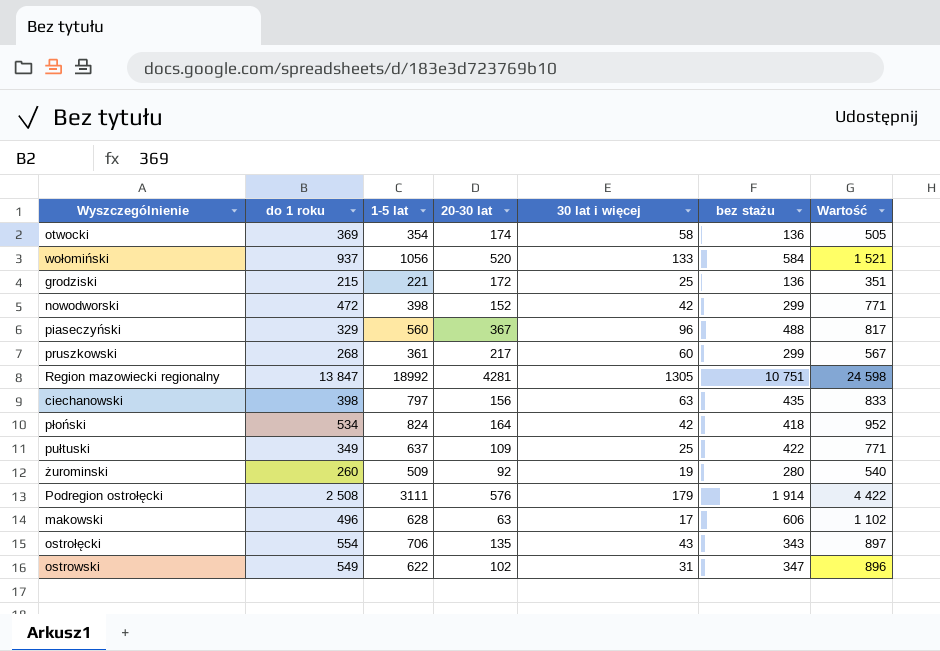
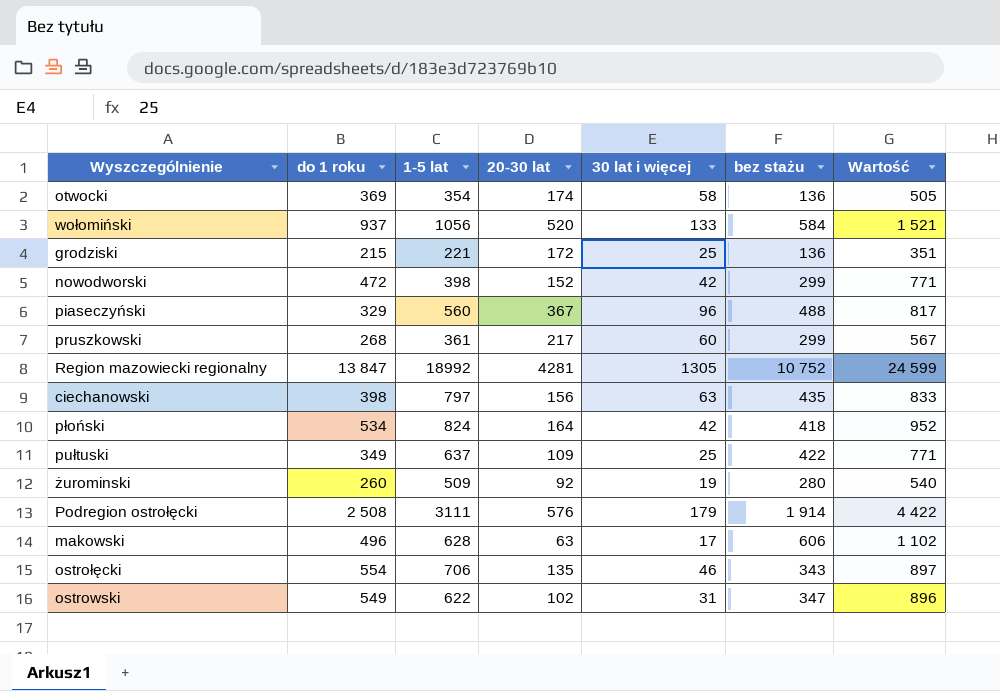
Region mazowiecki regionalny | bez stażu: 10 751 -> 10 752
Region mazowiecki regionalny | Wartość: 24 598 -> 24 599
ostrołęcki | 30 lat i więcej: 43 -> 46

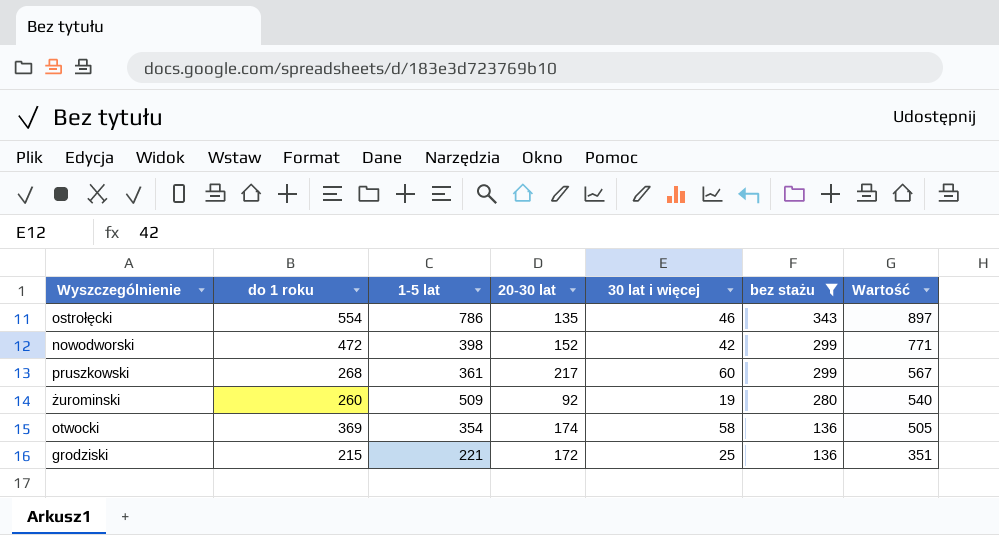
filter: none -> bez stażu <= 343
row order: none -> bez stażu descending
ostrołęcki | 1-5 lat: 706 -> 786

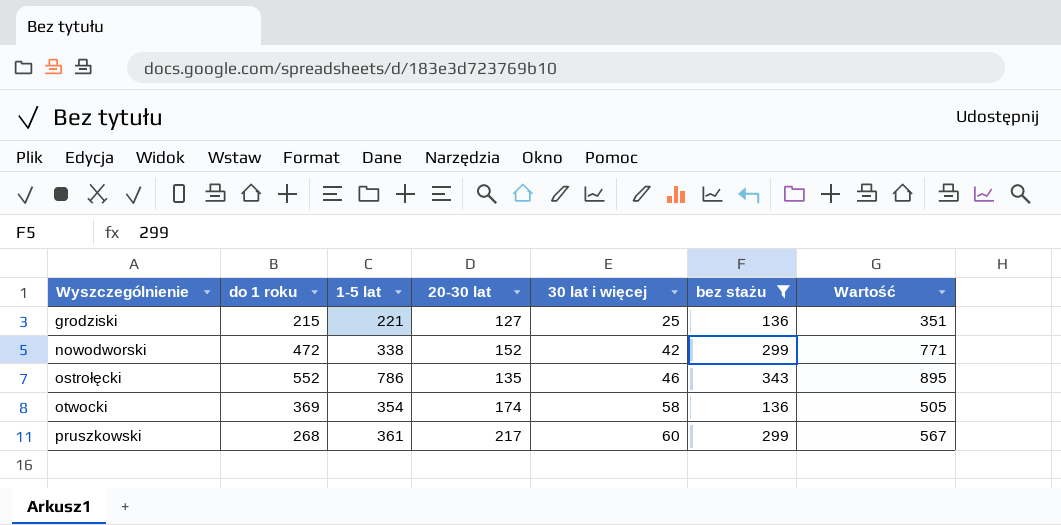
row order: bez stażu descending -> Wyszczególnienie ascending
row żurominski: 260 | 509 | 92 | 19 | 280 | 540 -> none
grodziski | 20-30 lat: 172 -> 127
nowodworski | 1-5 lat: 398 -> 338
ostrołęcki | do 1 roku: 554 -> 552
ostrołęcki | Wartość: 897 -> 895

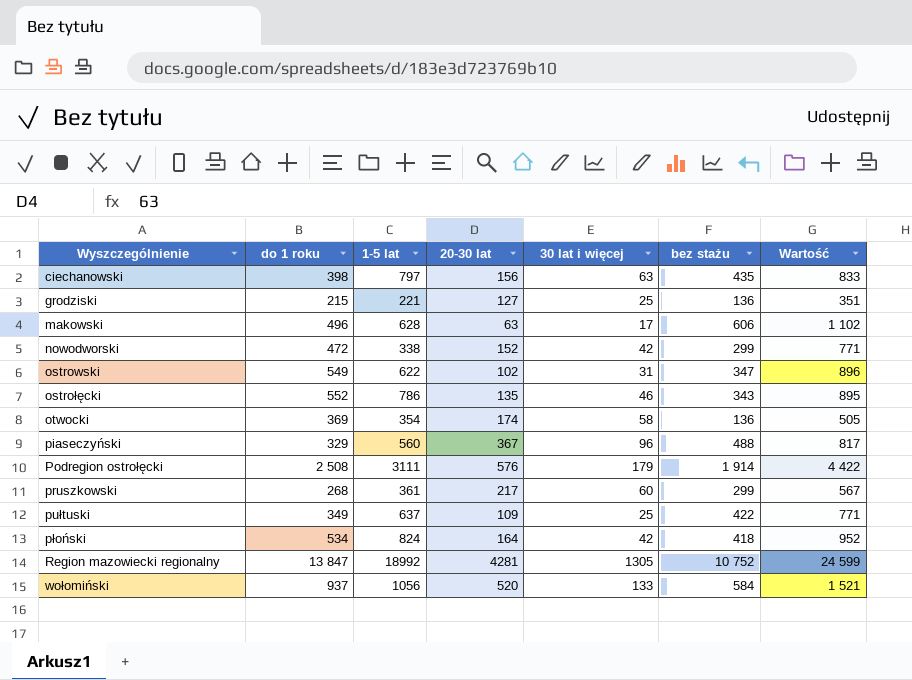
filter: bez stażu <= 343 -> none

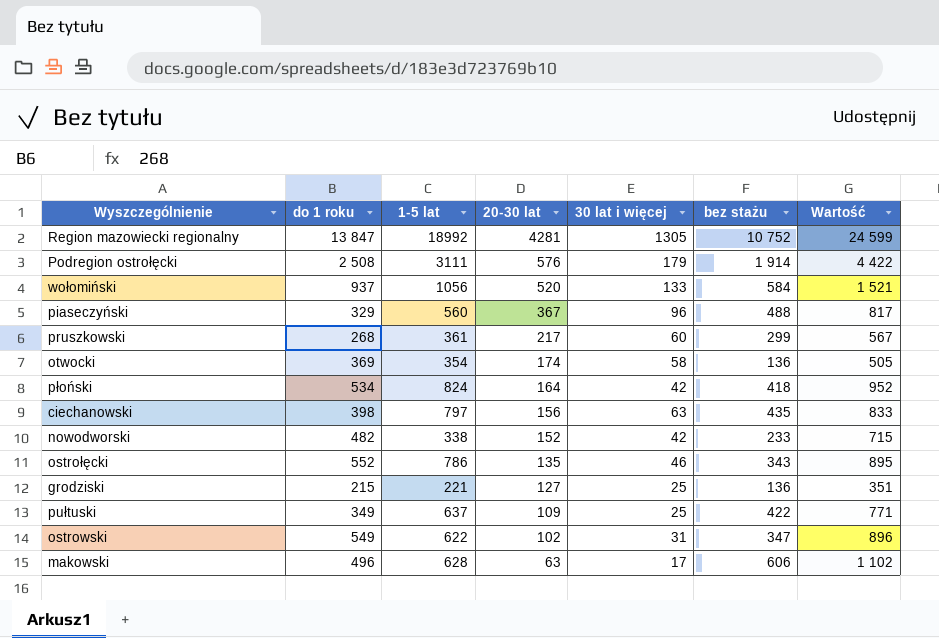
row order: Wyszczególnienie ascending -> 20-30 lat descending
nowodworski | do 1 roku: 472 -> 482
nowodworski | bez stażu: 299 -> 233
nowodworski | Wartość: 771 -> 715

